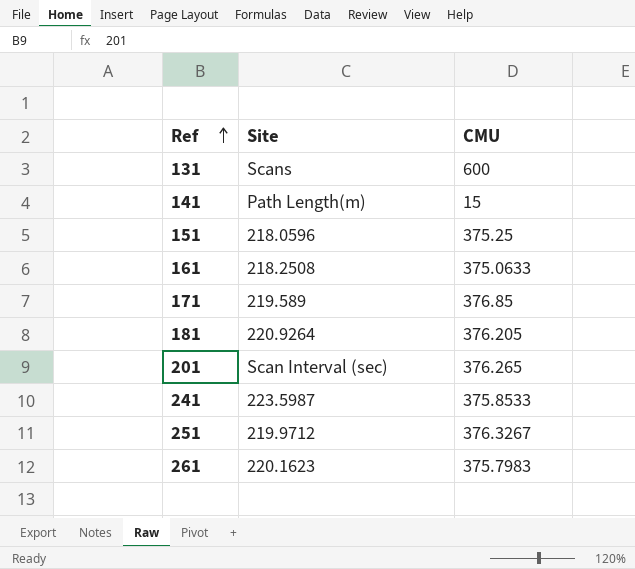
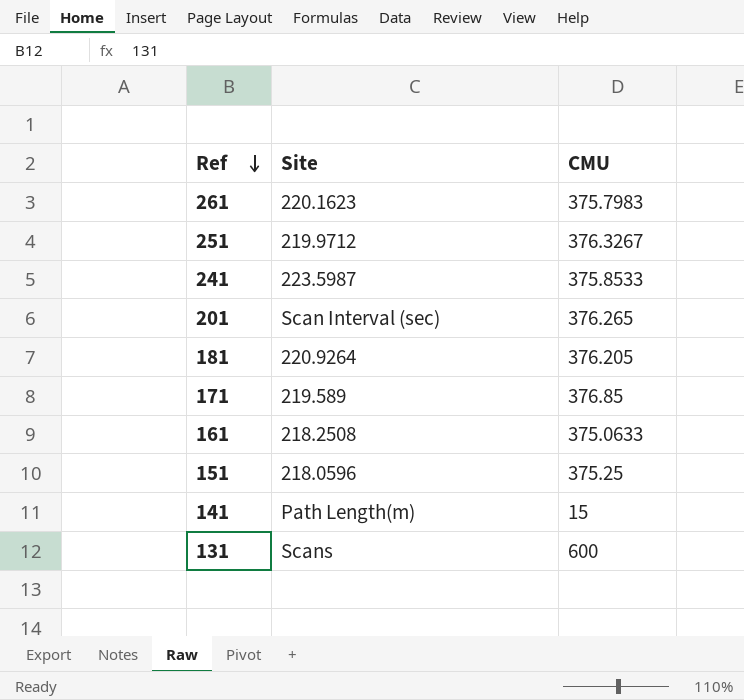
row order: Ref ascending -> Ref descending

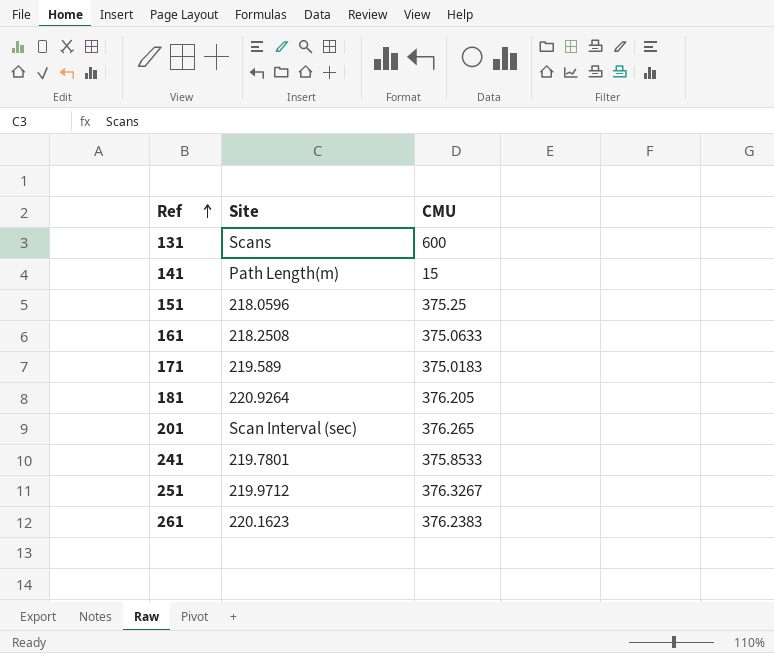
row order: Ref descending -> Ref ascending
171 | CMU: 376.85 -> 375.0183
241 | Site: 223.5987 -> 219.7801
261 | CMU: 375.7983 -> 376.2383

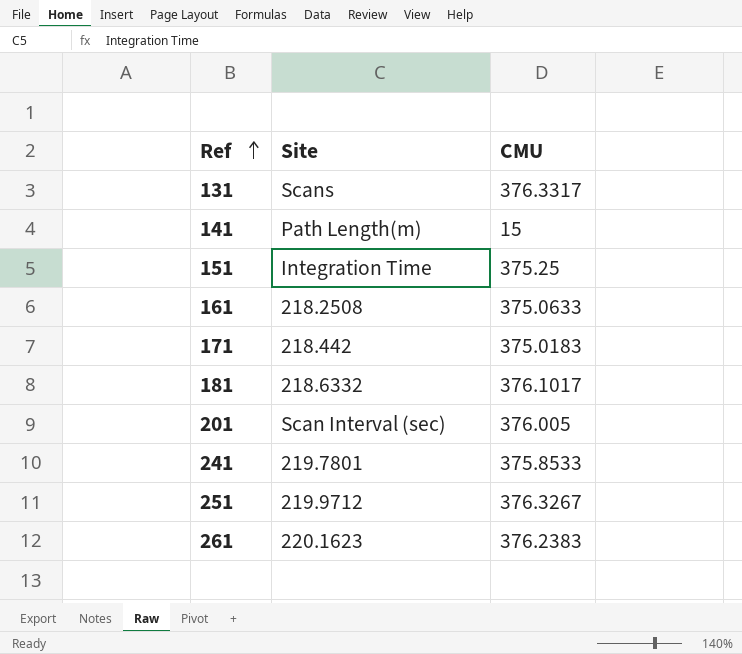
131 | CMU: 600 -> 376.3317
151 | Site: 218.0596 -> Integration Time
171 | Site: 219.589 -> 218.442
181 | Site: 220.9264 -> 218.6332
181 | CMU: 376.205 -> 376.1017
201 | CMU: 376.265 -> 376.005

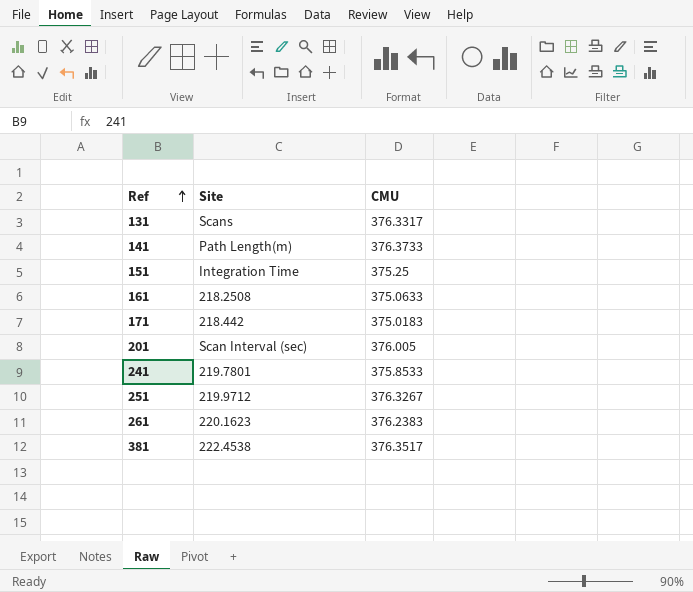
row 181: 218.6332 | 376.1017 -> none
141 | CMU: 15 -> 376.3733
row 381: none -> 222.4538 | 376.3517

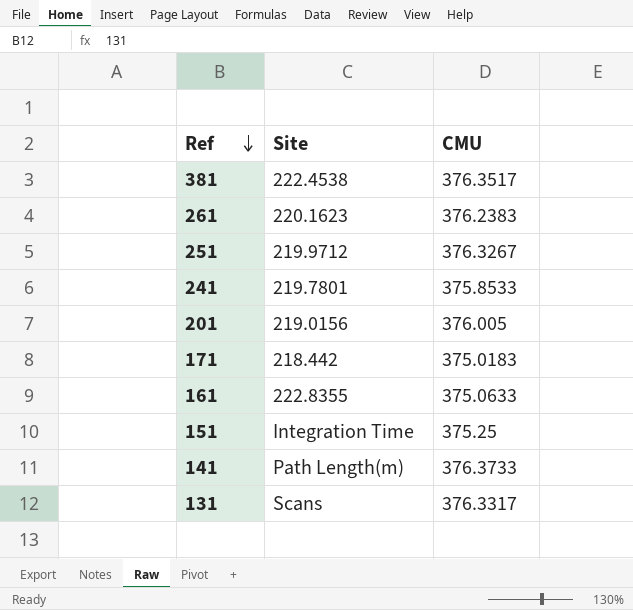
row order: Ref ascending -> Ref descending
201 | Site: Scan Interval (sec) -> 219.0156
161 | Site: 218.2508 -> 222.8355

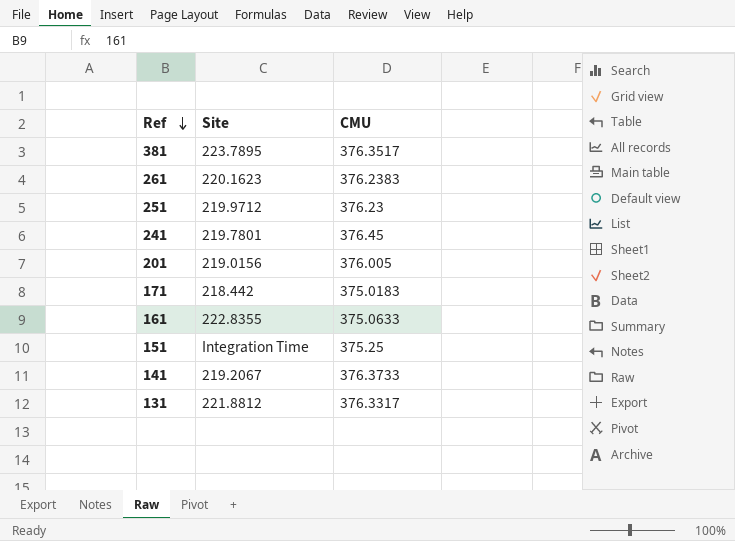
381 | Site: 222.4538 -> 223.7895
251 | CMU: 376.3267 -> 376.23
241 | CMU: 375.8533 -> 376.45
141 | Site: Path Length(m) -> 219.2067
131 | Site: Scans -> 221.8812

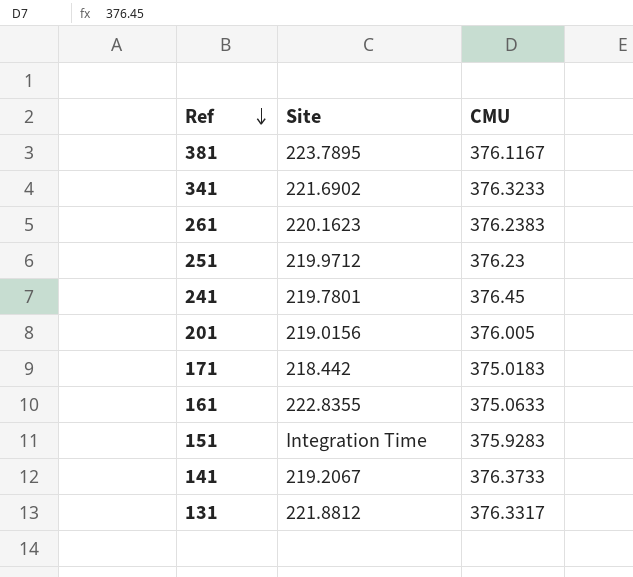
381 | CMU: 376.3517 -> 376.1167
row 341: none -> 221.6902 | 376.3233
151 | CMU: 375.25 -> 375.9283

